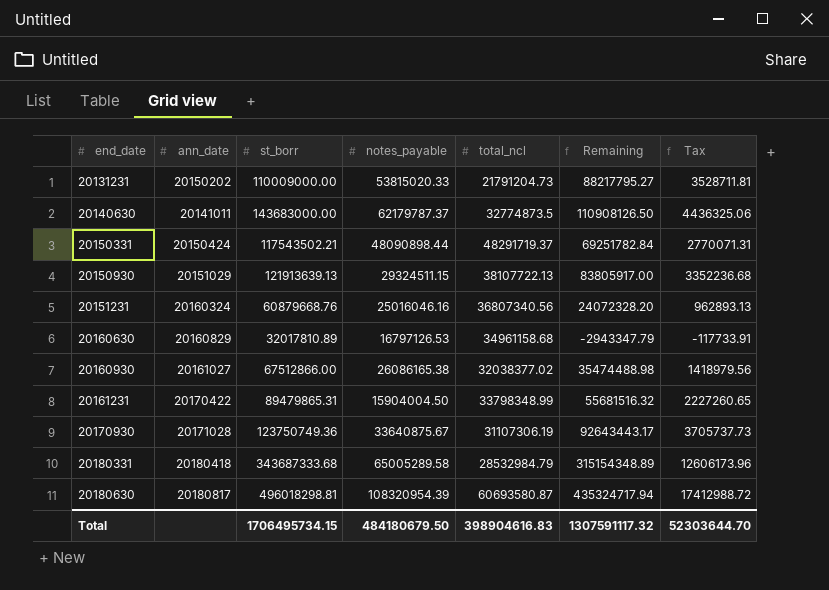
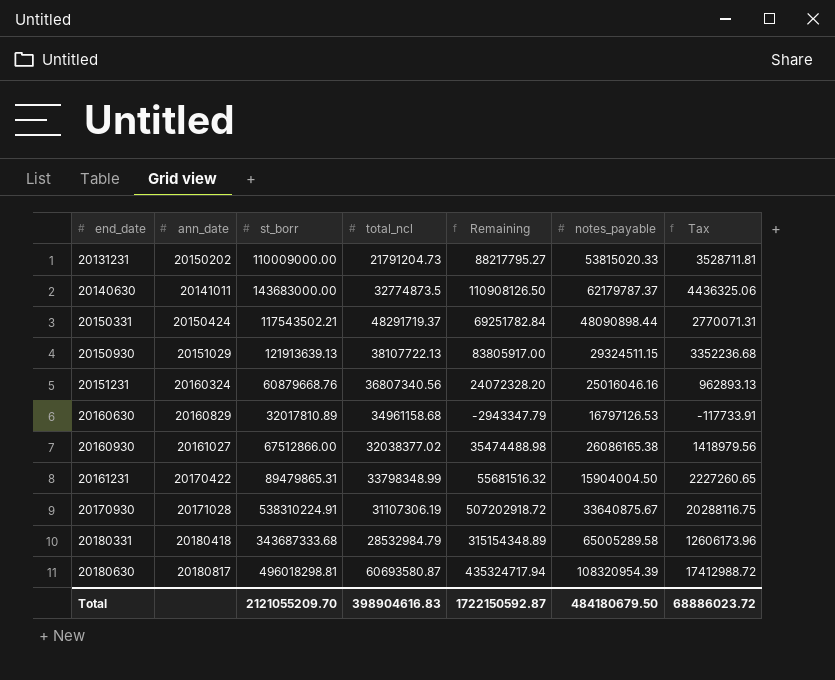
column notes_payable | position: 4 -> 6
20170930 | st_borr: 123750749.36 -> 538310224.91
20170930 | Remaining: 92643443.17 -> 507202918.72
20170930 | Tax: 3705737.73 -> 20288116.75
Total | st_borr: 1706495734.15 -> 2121055209.70
Total | Remaining: 1307591117.32 -> 1722150592.87
Total | Tax: 52303644.70 -> 68886023.72

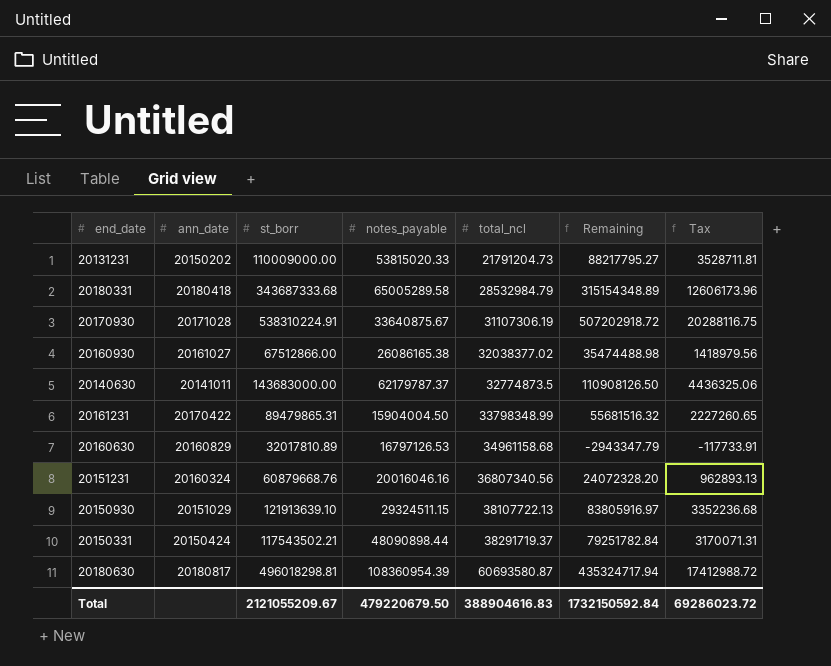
row order: end_date ascending -> total_ncl ascending
column notes_payable | position: 6 -> 4
20151231 | notes_payable: 25016046.16 -> 20016046.16
20150930 | st_borr: 121913639.13 -> 121913639.10
20150930 | Remaining: 83805917.00 -> 83805916.97
20150331 | total_ncl: 48291719.37 -> 38291719.37
20150331 | Remaining: 69251782.84 -> 79251782.84
20150331 | Tax: 2770071.31 -> 3170071.31
20180630 | notes_payable: 108320954.39 -> 108360954.39
Total | st_borr: 2121055209.70 -> 2121055209.67
Total | notes_payable: 484180679.50 -> 479220679.50
Total | total_ncl: 398904616.83 -> 388904616.83
Total | Remaining: 1722150592.87 -> 1732150592.84
Total | Tax: 68886023.72 -> 69286023.72

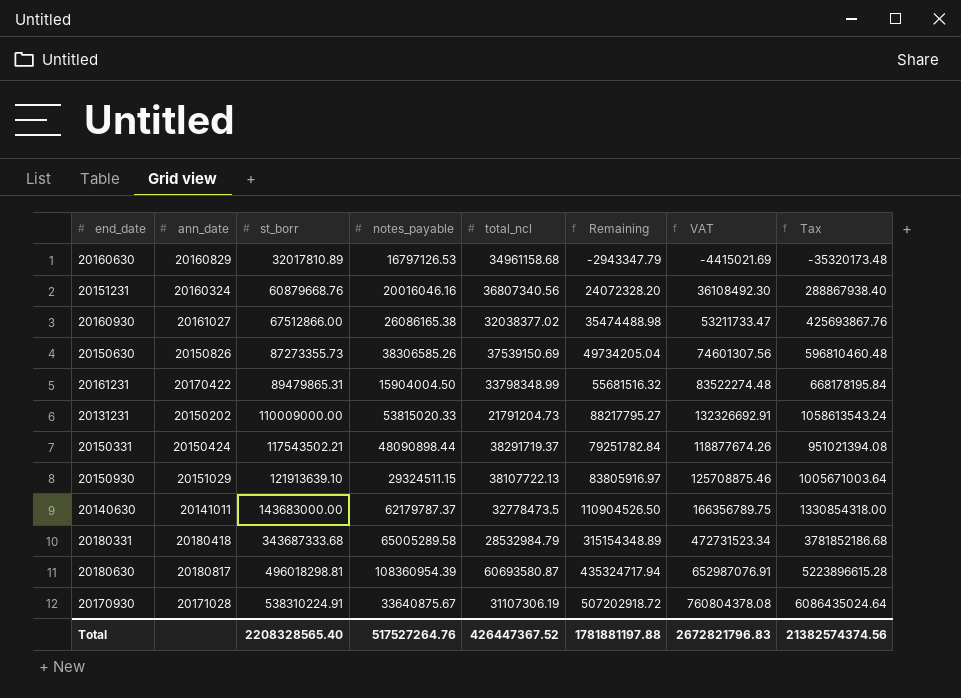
row order: total_ncl ascending -> st_borr ascending
column VAT | formula: none -> [Remaining] * 1.5
column Tax | formula: [Remaining] * 0.04 -> [Remaining] * 12
row 20150630: none -> 20150826 | 87273355.73 | 38306585.26 | 37539150.69 | 49734205.04 | 74601307.56 | 596810460.48
20140630 | total_ncl: 32774873.5 -> 32778473.5
20140630 | Remaining: 110908126.50 -> 110904526.50
Total | st_borr: 2121055209.67 -> 2208328565.40
Total | notes_payable: 479220679.50 -> 517527264.76
Total | total_ncl: 388904616.83 -> 426447367.52
Total | Remaining: 1732150592.84 -> 1781881197.88
Total | Tax: 69286023.72 -> 21382574374.56

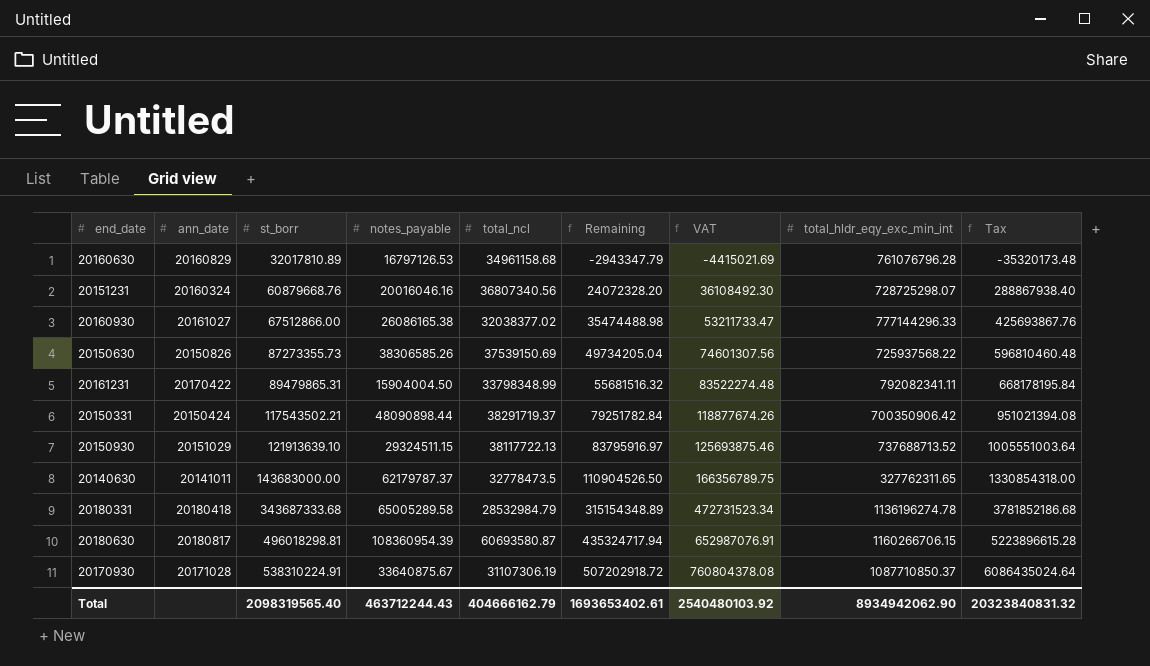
column total_hldr_eqy_exc_min_int | position: none -> 8
row 20131231: 20150202 | 110009000.00 | 53815020.33 | 21791204.73 | 88217795.27 | 132326692.91 | 1058613543.24 -> none
20150930 | total_ncl: 38107722.13 -> 38117722.13
20150930 | Remaining: 83805916.97 -> 83795916.97
20150930 | VAT: 125708875.46 -> 125693875.46
20150930 | Tax: 1005671003.64 -> 1005551003.64
Total | st_borr: 2208328565.40 -> 2098319565.40
Total | notes_payable: 517527264.76 -> 463712244.43
Total | total_ncl: 426447367.52 -> 404666162.79
Total | Remaining: 1781881197.88 -> 1693653402.61
Total | VAT: 2672821796.83 -> 2540480103.92
Total | Tax: 21382574374.56 -> 20323840831.32

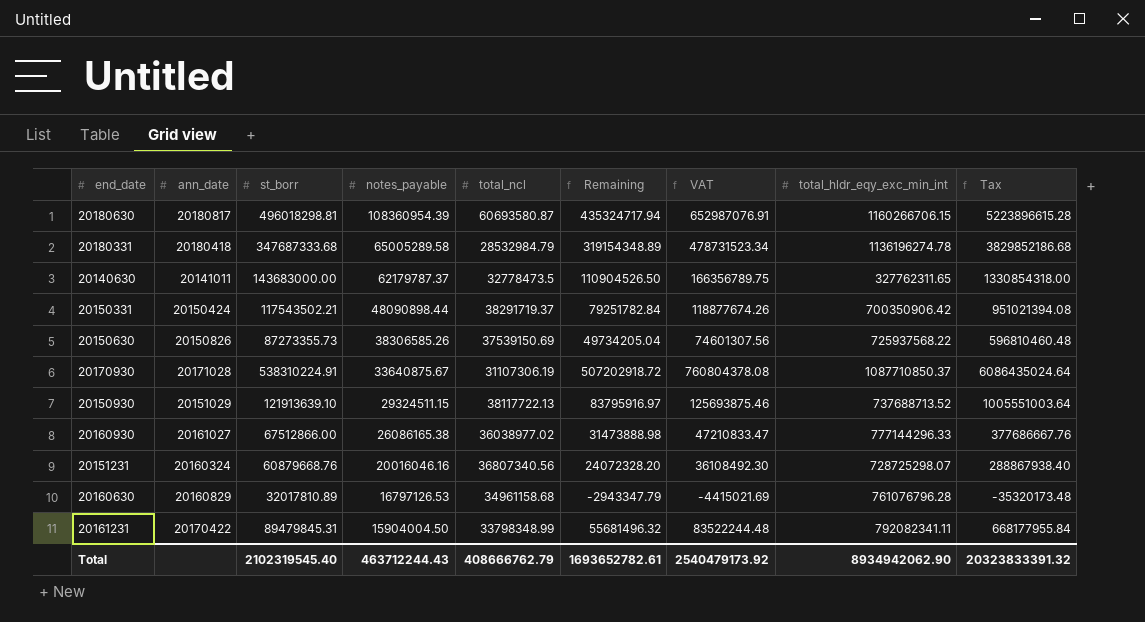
row order: st_borr ascending -> notes_payable descending
20180331 | st_borr: 343687333.68 -> 347687333.68
20180331 | Remaining: 315154348.89 -> 319154348.89
20180331 | VAT: 472731523.34 -> 478731523.34
20180331 | Tax: 3781852186.68 -> 3829852186.68
20160930 | total_ncl: 32038377.02 -> 36038977.02
20160930 | Remaining: 35474488.98 -> 31473888.98
20160930 | VAT: 53211733.47 -> 47210833.47
20160930 | Tax: 425693867.76 -> 377686667.76
20161231 | st_borr: 89479865.31 -> 89479845.31
20161231 | Remaining: 55681516.32 -> 55681496.32
20161231 | VAT: 83522274.48 -> 83522244.48
20161231 | Tax: 668178195.84 -> 668177955.84
Total | st_borr: 2098319565.40 -> 2102319545.40
Total | total_ncl: 404666162.79 -> 408666762.79
Total | Remaining: 1693653402.61 -> 1693652782.61
Total | VAT: 2540480103.92 -> 2540479173.92
Total | Tax: 20323840831.32 -> 20323833391.32

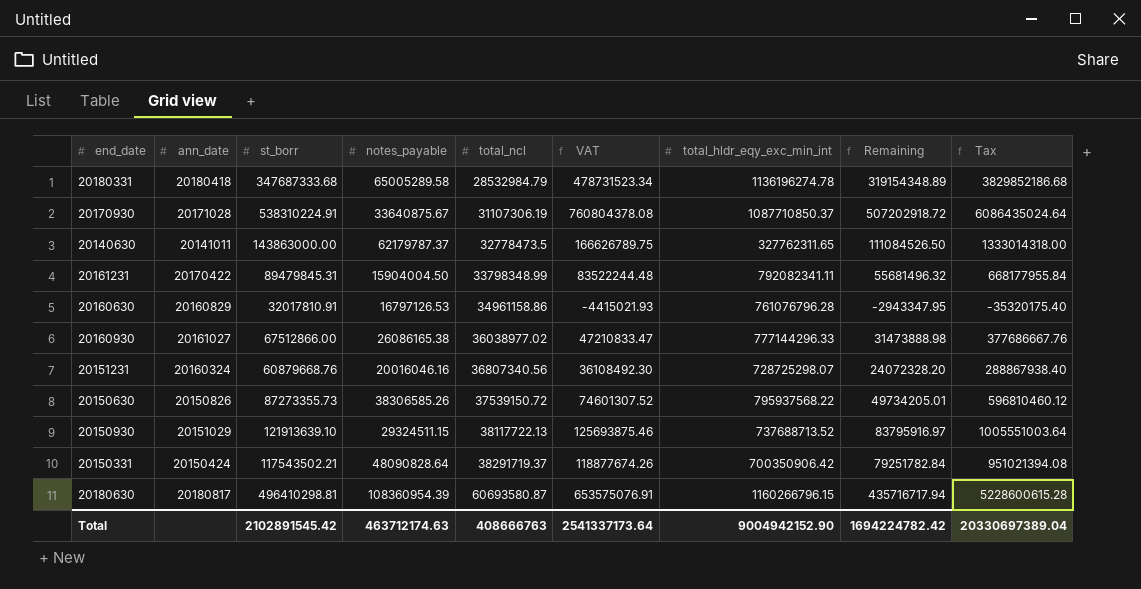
row order: notes_payable descending -> total_ncl ascending
column Remaining | position: 6 -> 8
20140630 | st_borr: 143683000.00 -> 143863000.00
20140630 | VAT: 166356789.75 -> 166626789.75
20140630 | Remaining: 110904526.50 -> 111084526.50
20140630 | Tax: 1330854318.00 -> 1333014318.00
20160630 | st_borr: 32017810.89 -> 32017810.91
20160630 | total_ncl: 34961158.68 -> 34961158.86
20160630 | VAT: -4415021.69 -> -4415021.93
20160630 | Remaining: -2943347.79 -> -2943347.95
20160630 | Tax: -35320173.48 -> -35320175.40
20150630 | total_ncl: 37539150.69 -> 37539150.72
20150630 | VAT: 74601307.56 -> 74601307.52
20150630 | total_hldr_eqy_exc_min_int: 725937568.22 -> 795937568.22
20150630 | Remaining: 49734205.04 -> 49734205.01
20150630 | Tax: 596810460.48 -> 596810460.12
20150331 | notes_payable: 48090898.44 -> 48090828.64
20180630 | st_borr: 496018298.81 -> 496410298.81
20180630 | VAT: 652987076.91 -> 653575076.91
20180630 | total_hldr_eqy_exc_min_int: 1160266706.15 -> 1160266796.15
20180630 | Remaining: 435324717.94 -> 435716717.94
20180630 | Tax: 5223896615.28 -> 5228600615.28
Total | st_borr: 2102319545.40 -> 2102891545.42
Total | notes_payable: 463712244.43 -> 463712174.63
Total | total_ncl: 408666762.79 -> 408666763
Total | VAT: 2540479173.92 -> 2541337173.64
Total | total_hldr_eqy_exc_min_int: 8934942062.90 -> 9004942152.90
Total | Remaining: 1693652782.61 -> 1694224782.42
Total | Tax: 20323833391.32 -> 20330697389.04

